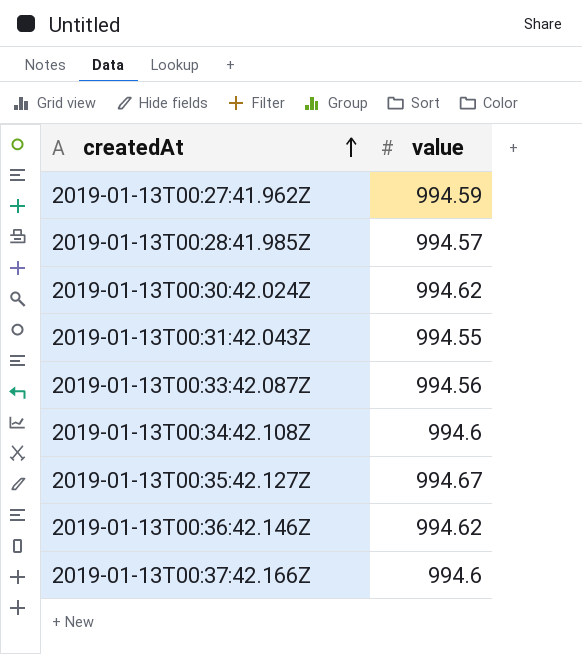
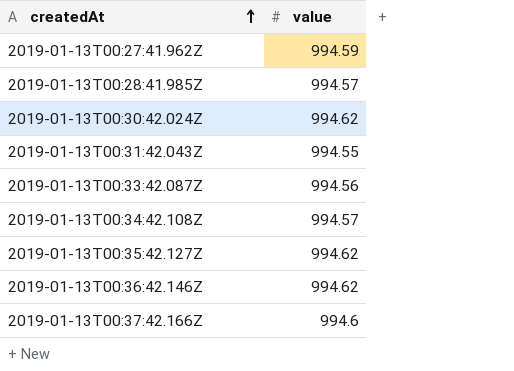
2019-01-13T00:34:42.108Z | value: 994.6 -> 994.57
2019-01-13T00:35:42.127Z | value: 994.67 -> 994.62

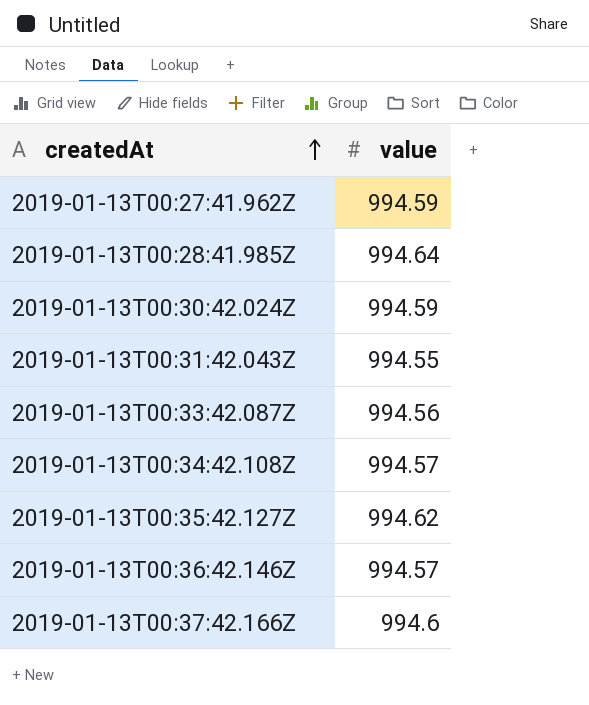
2019-01-13T00:28:41.985Z | value: 994.57 -> 994.64
2019-01-13T00:30:42.024Z | value: 994.62 -> 994.59
2019-01-13T00:36:42.146Z | value: 994.62 -> 994.57

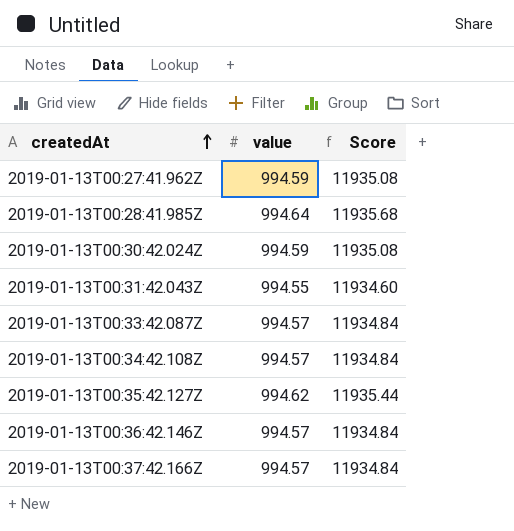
column Score | formula: none -> [value] * 12
2019-01-13T00:33:42.087Z | value: 994.56 -> 994.57
2019-01-13T00:37:42.166Z | value: 994.6 -> 994.57

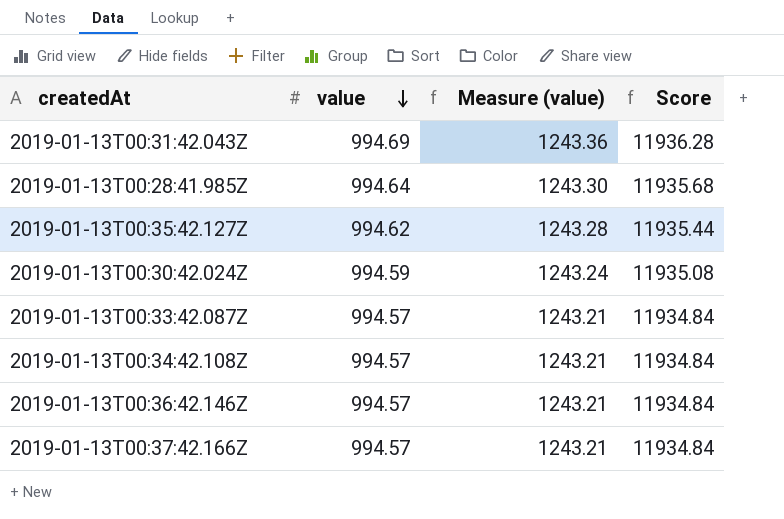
row order: createdAt ascending -> value descending
column Measure (value) | formula: none -> [value] * 1.25
row 2019-01-13T00:27:41.962Z: 994.59 | 11935.08 -> none
2019-01-13T00:31:42.043Z | value: 994.55 -> 994.69
2019-01-13T00:31:42.043Z | Score: 11934.60 -> 11936.28

